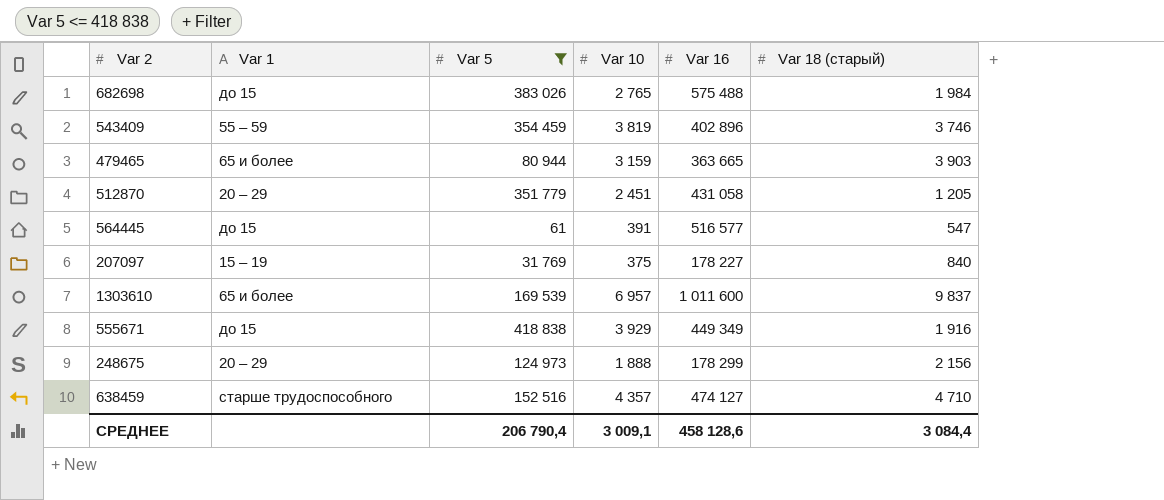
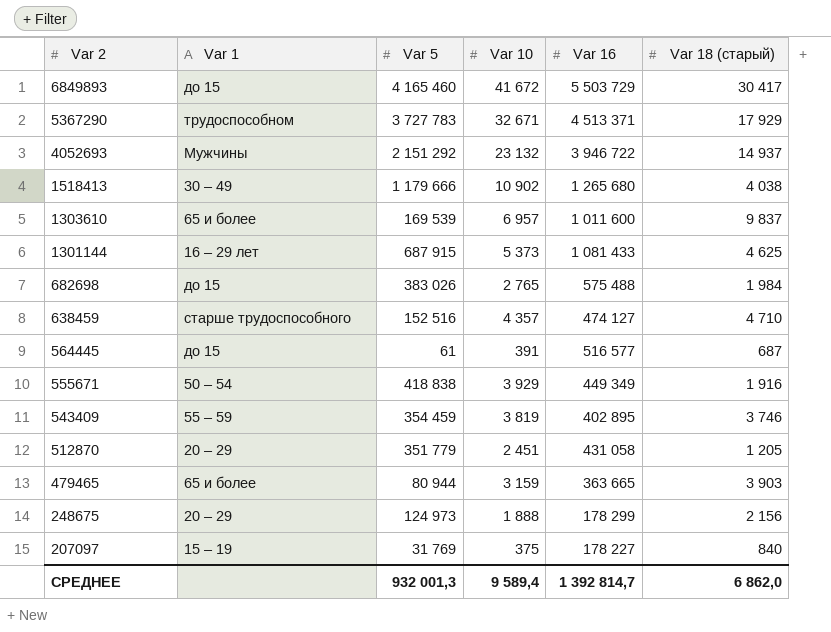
filter: Var 5 <= 418 838 -> none
row order: none -> Var 2 descending
564445 | Var 18 (старый): 547 -> 687
555671 | Var 1: до 15 -> 50 – 54
543409 | Var 16: 402 896 -> 402 895
СРЕДНЕЕ | Var 5: 206 790,4 -> 932 001,3
СРЕДНЕЕ | Var 10: 3 009,1 -> 9 589,4
СРЕДНЕЕ | Var 16: 458 128,6 -> 1 392 814,7
СРЕДНЕЕ | Var 18 (старый): 3 084,4 -> 6 862,0

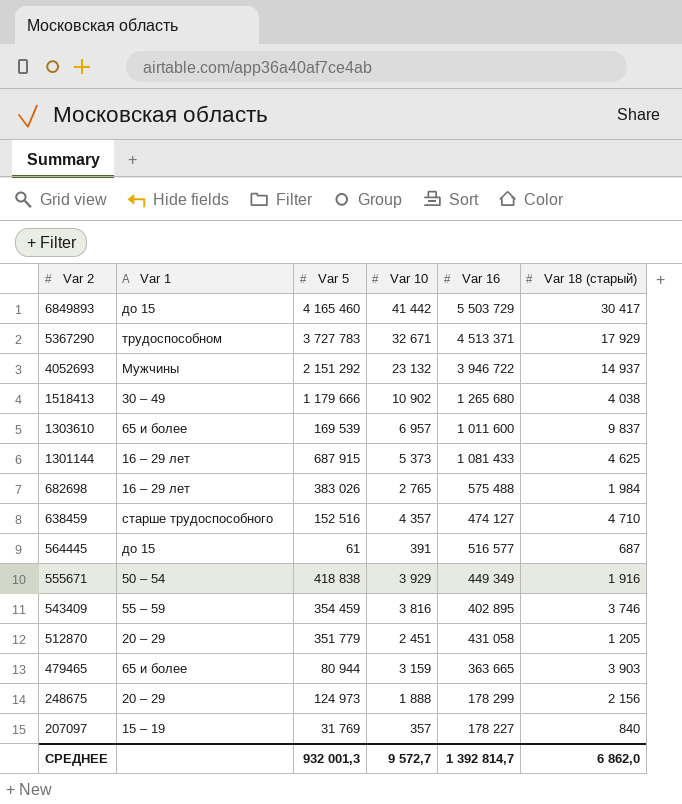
6849893 | Var 10: 41 672 -> 41 442
682698 | Var 1: до 15 -> 16 – 29 лет
543409 | Var 10: 3 819 -> 3 816
207097 | Var 10: 375 -> 357
СРЕДНЕЕ | Var 10: 9 589,4 -> 9 572,7

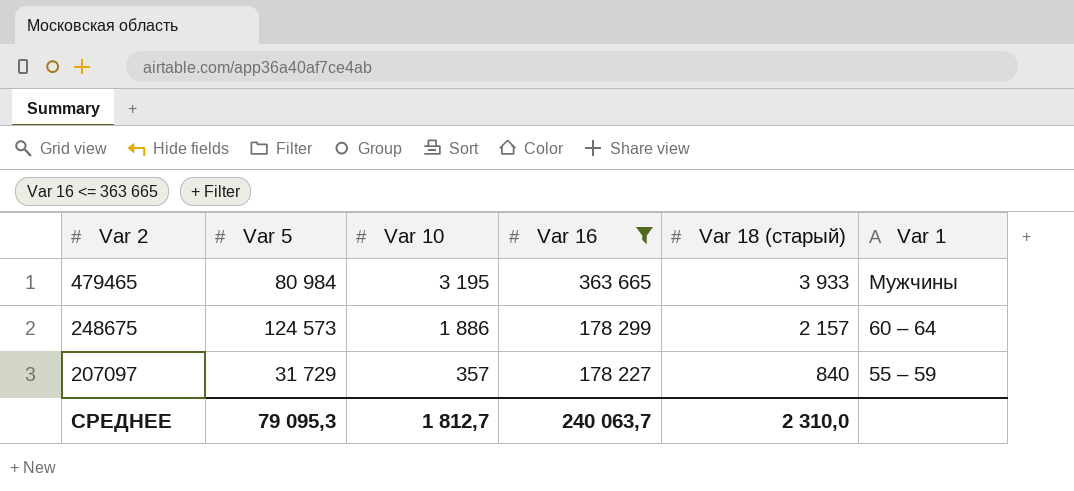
filter: none -> Var 16 <= 363 665
column Var 1 | position: 2 -> 6
479465 | Var 5: 80 944 -> 80 984
479465 | Var 10: 3 159 -> 3 195
479465 | Var 18 (старый): 3 903 -> 3 933
479465 | Var 1: 65 и более -> Мужчины
248675 | Var 5: 124 973 -> 124 573
248675 | Var 10: 1 888 -> 1 886
248675 | Var 18 (старый): 2 156 -> 2 157
248675 | Var 1: 20 – 29 -> 60 – 64
207097 | Var 5: 31 769 -> 31 729
207097 | Var 1: 15 – 19 -> 55 – 59
СРЕДНЕЕ | Var 5: 932 001,3 -> 79 095,3
СРЕДНЕЕ | Var 10: 9 572,7 -> 1 812,7
СРЕДНЕЕ | Var 16: 1 392 814,7 -> 240 063,7
СРЕДНЕЕ | Var 18 (старый): 6 862,0 -> 2 310,0

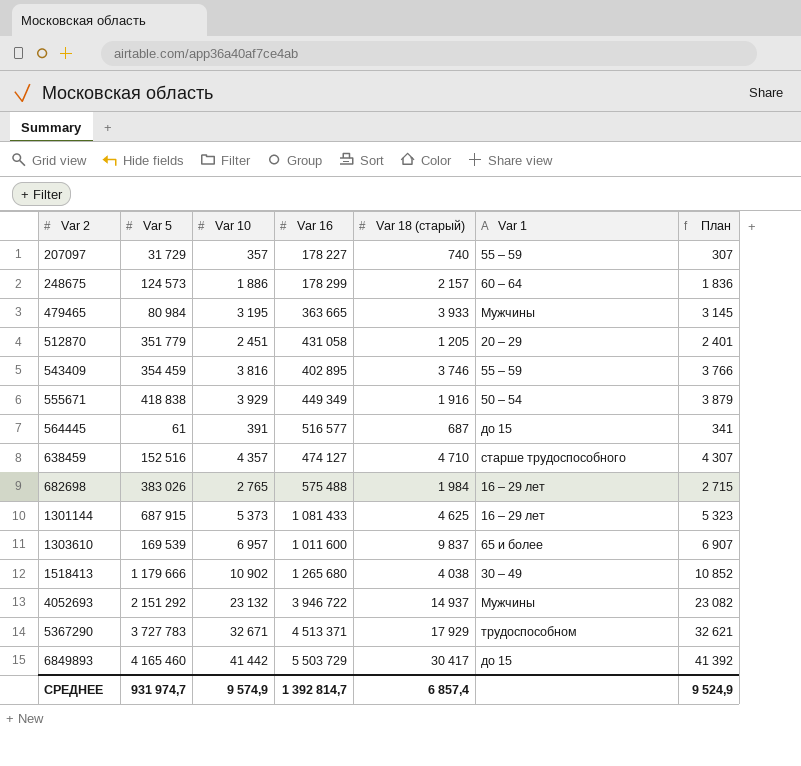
filter: Var 16 <= 363 665 -> none
row order: Var 2 descending -> Var 2 ascending
column План | formula: none -> [Var 10] - 50
207097 | Var 18 (старый): 840 -> 740
СРЕДНЕЕ | Var 5: 79 095,3 -> 931 974,7
СРЕДНЕЕ | Var 10: 1 812,7 -> 9 574,9
СРЕДНЕЕ | Var 16: 240 063,7 -> 1 392 814,7
СРЕДНЕЕ | Var 18 (старый): 2 310,0 -> 6 857,4

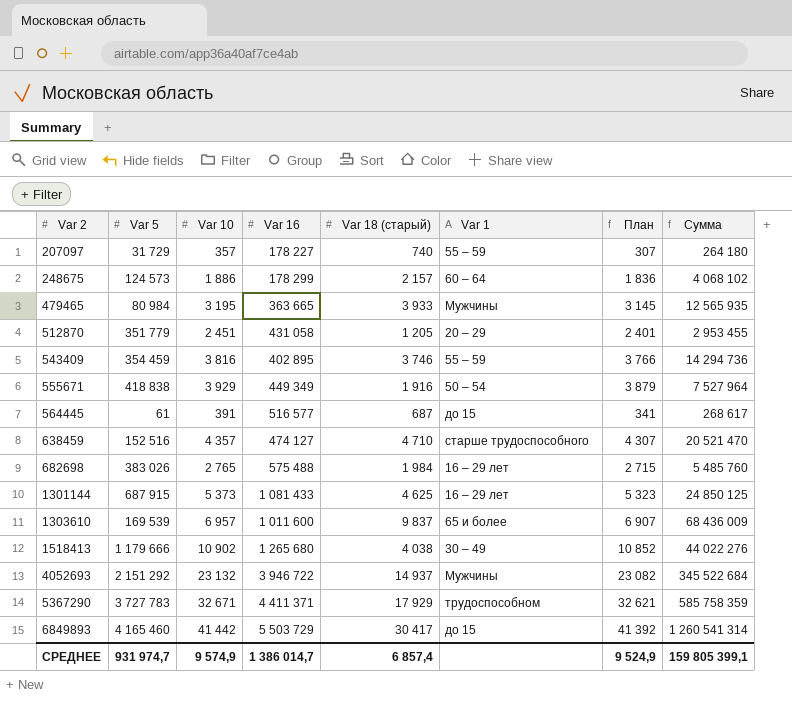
column Сумма | formula: none -> [Var 10] * [Var 18 (старый)]
5367290 | Var 16: 4 513 371 -> 4 411 371
СРЕДНЕЕ | Var 16: 1 392 814,7 -> 1 386 014,7

